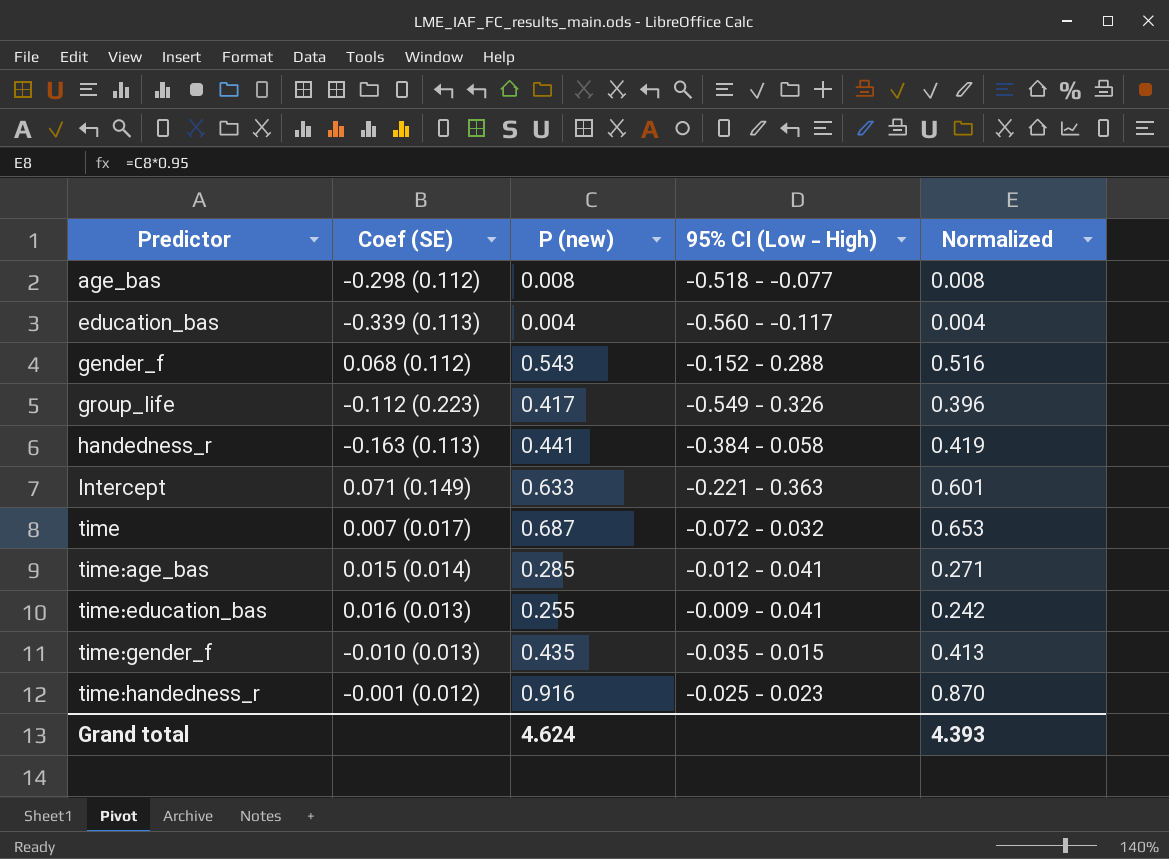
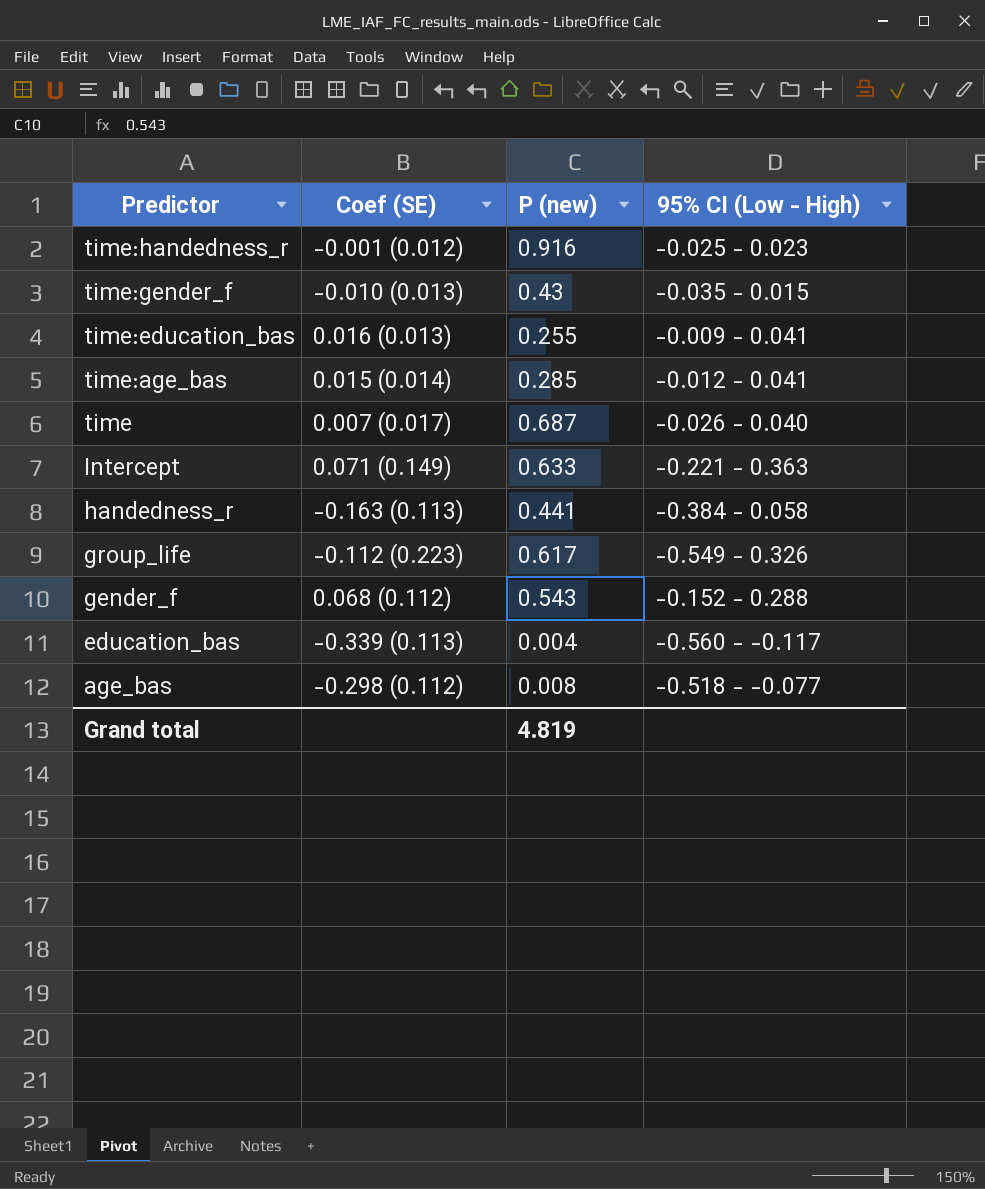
row order: Predictor ascending -> Predictor descending
column Normalized | formula: [P (new)] * 0.95 -> none
time:gender_f | P (new): 0.435 -> 0.43
time | 95% CI (Low - High): -0.072 - 0.032 -> -0.026 - 0.040
group_life | P (new): 0.417 -> 0.617
Grand total | P (new): 4.624 -> 4.819

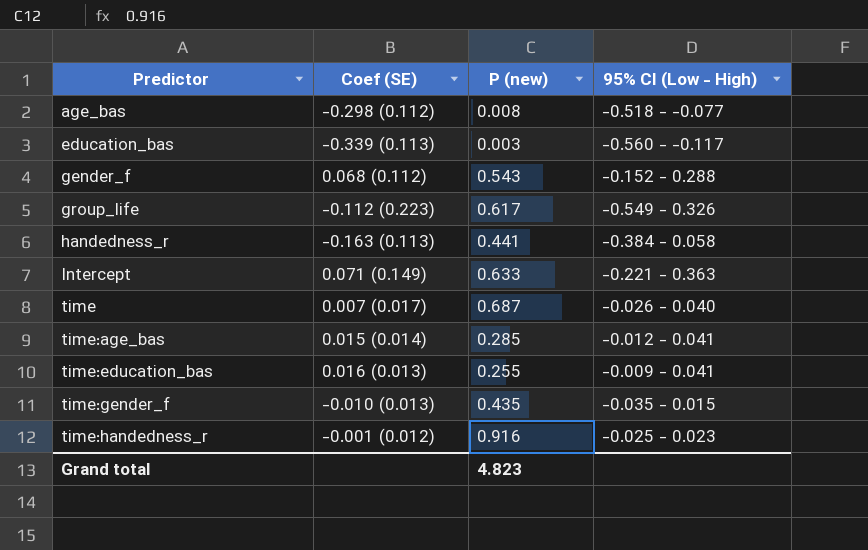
row order: Predictor descending -> Predictor ascending
education_bas | P (new): 0.004 -> 0.003
time:gender_f | P (new): 0.43 -> 0.435
Grand total | P (new): 4.819 -> 4.823

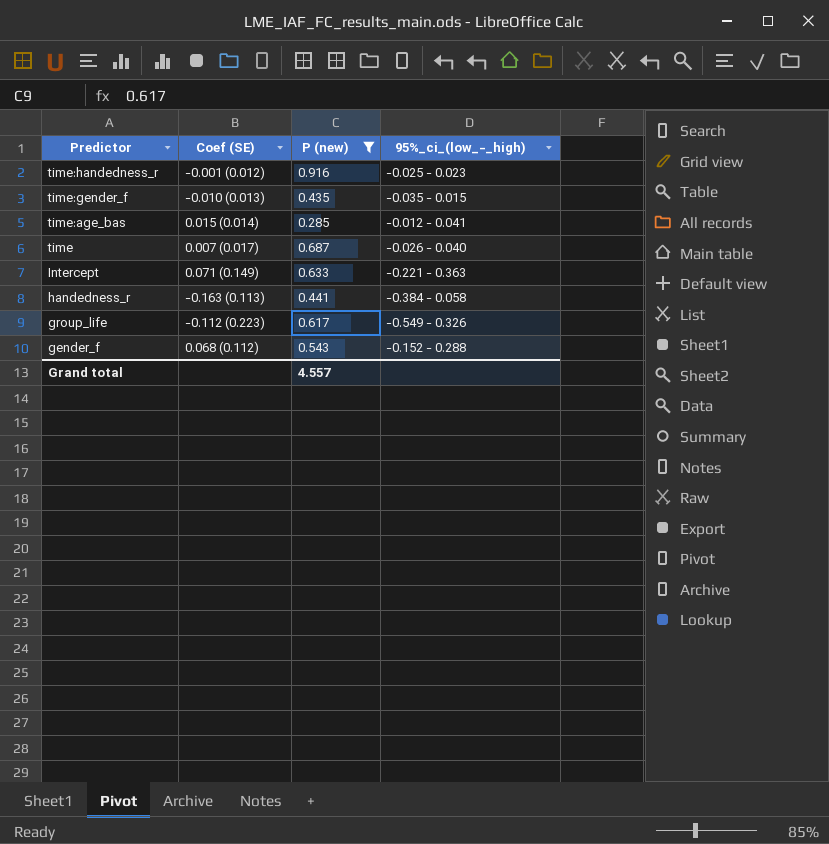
filter: none -> P (new) >= 0.285
row order: Predictor ascending -> Predictor descending
column name: 95% CI (Low - High) -> 95%_ci_(low_-_high)
Grand total | P (new): 4.823 -> 4.557

